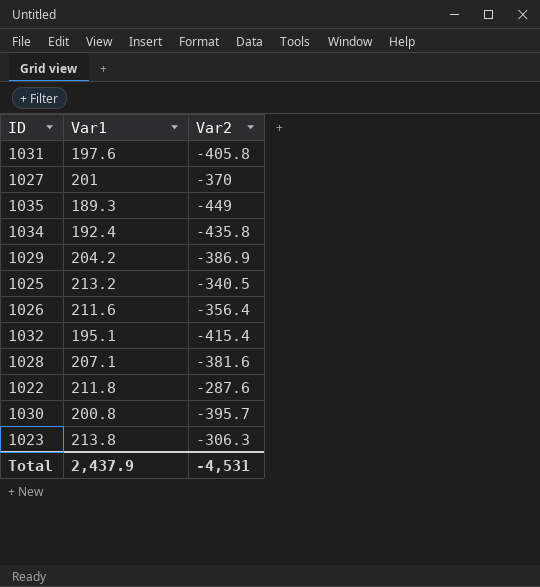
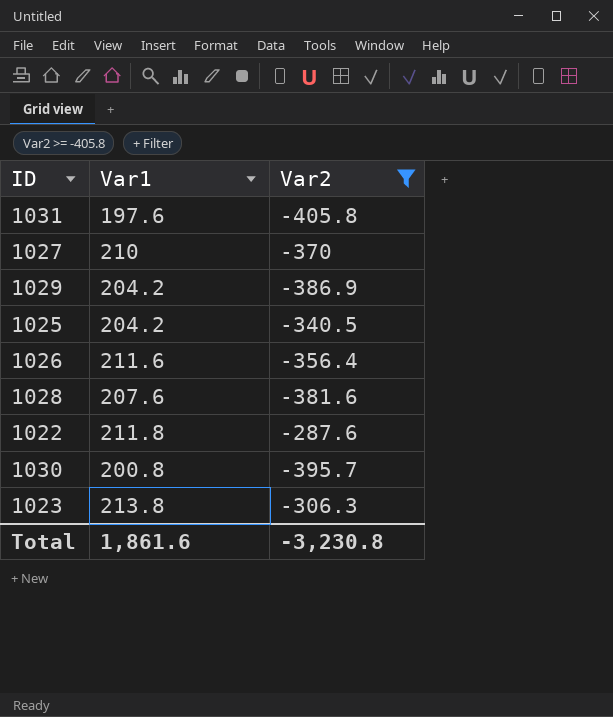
filter: none -> Var2 >= -405.8
1027 | Var1: 201 -> 210
1025 | Var1: 213.2 -> 204.2
1028 | Var1: 207.1 -> 207.6
Total | Var1: 2,437.9 -> 1,861.6
Total | Var2: -4,531 -> -3,230.8

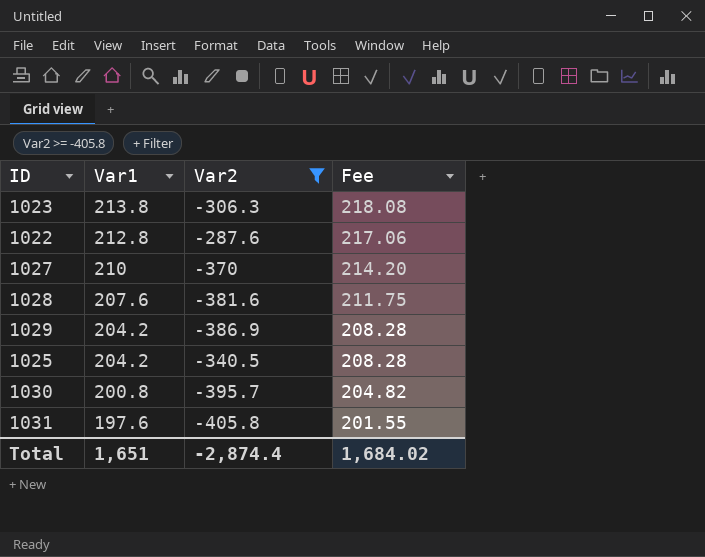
row order: none -> Var1 descending
column Fee | formula: none -> [Var1] * 1.02
row 1026: 211.6 | -356.4 -> none
1022 | Var1: 211.8 -> 212.8
Total | Var1: 1,861.6 -> 1,651
Total | Var2: -3,230.8 -> -2,874.4

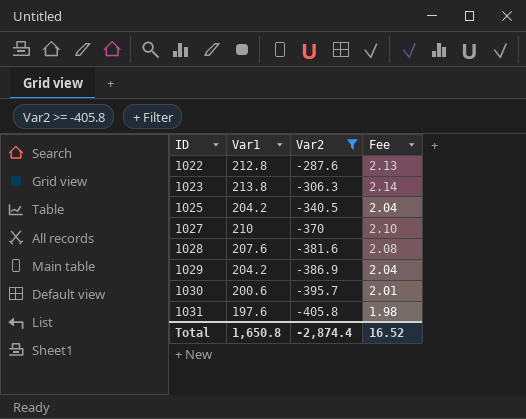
row order: Var1 descending -> ID ascending
column Fee | formula: [Var1] * 1.02 -> [Var1] * 0.01
1030 | Var1: 200.8 -> 200.6
Total | Var1: 1,651 -> 1,650.8
Total | Fee: 1,684.02 -> 16.52

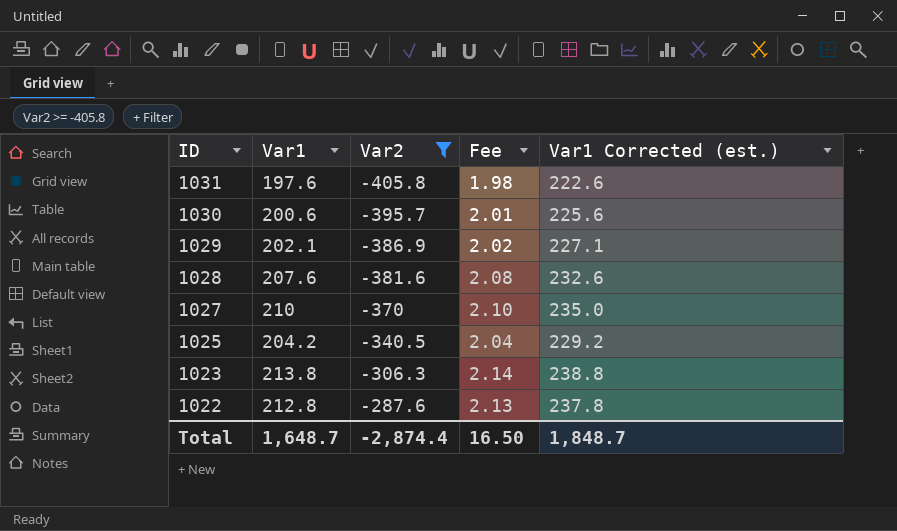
row order: ID ascending -> ID descending
column Var1 Corrected (est.) | formula: none -> [Var1] + 25
1029 | Var1: 204.2 -> 202.1
1029 | Fee: 2.04 -> 2.02
Total | Var1: 1,650.8 -> 1,648.7
Total | Fee: 16.52 -> 16.50

